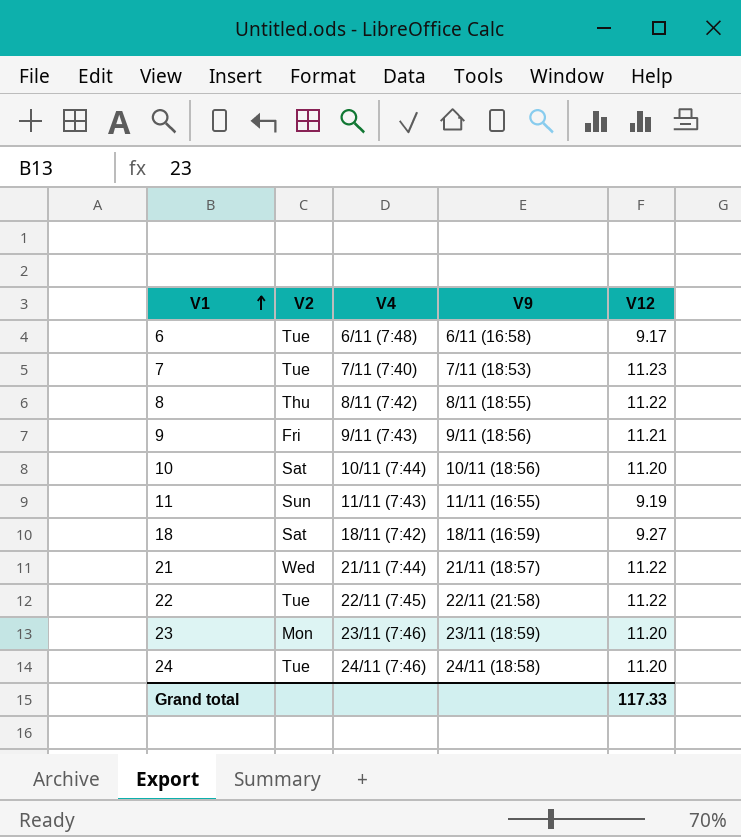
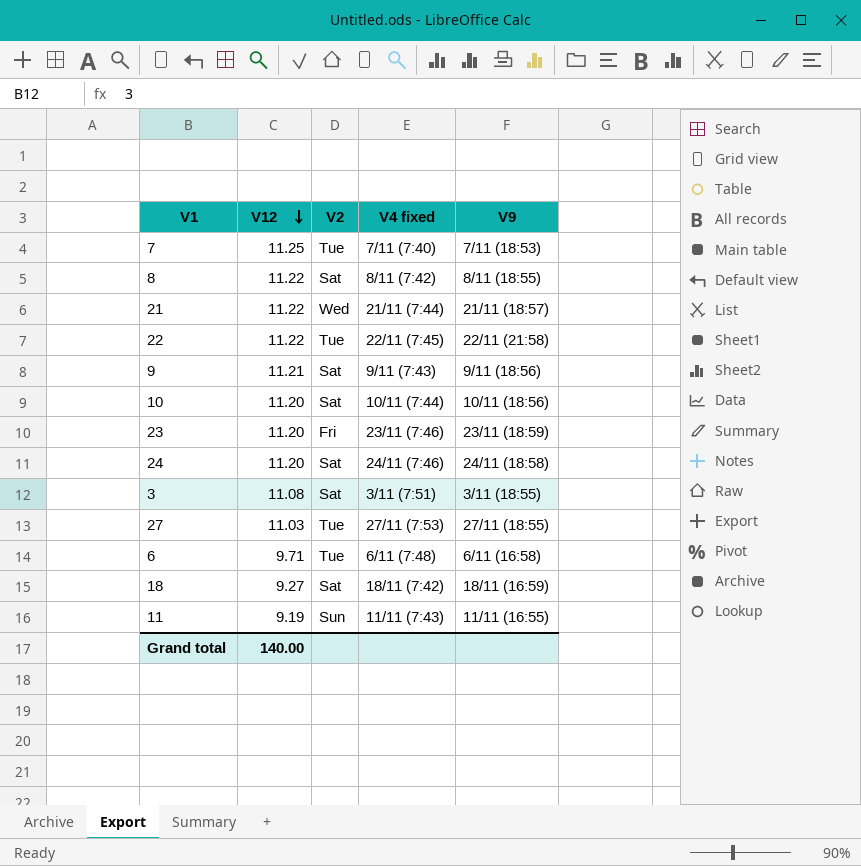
row order: V1 ascending -> V12 descending
column V12 | position: 5 -> 2
column name: V4 -> V4 fixed
7 | V12: 11.23 -> 11.25
8 | V2: Thu -> Sat
9 | V2: Fri -> Sat
23 | V2: Mon -> Fri
24 | V2: Tue -> Sat
row 3: none -> 11.08 | Sat | 3/11 (7:51) | 3/11 (18:55)
row 27: none -> 11.03 | Tue | 27/11 (7:53) | 27/11 (18:55)
6 | V12: 9.17 -> 9.71
Grand total | V12: 117.33 -> 140.00

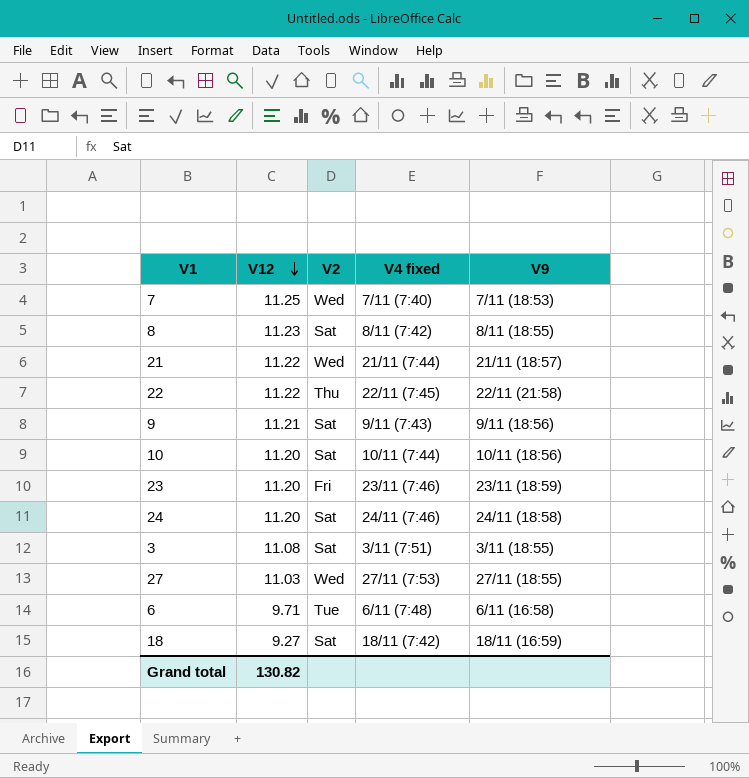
row 11: 9.19 | Sun | 11/11 (7:43) | 11/11 (16:55) -> none
7 | V2: Tue -> Wed
8 | V12: 11.22 -> 11.23
22 | V2: Tue -> Thu
27 | V2: Tue -> Wed
Grand total | V12: 140.00 -> 130.82

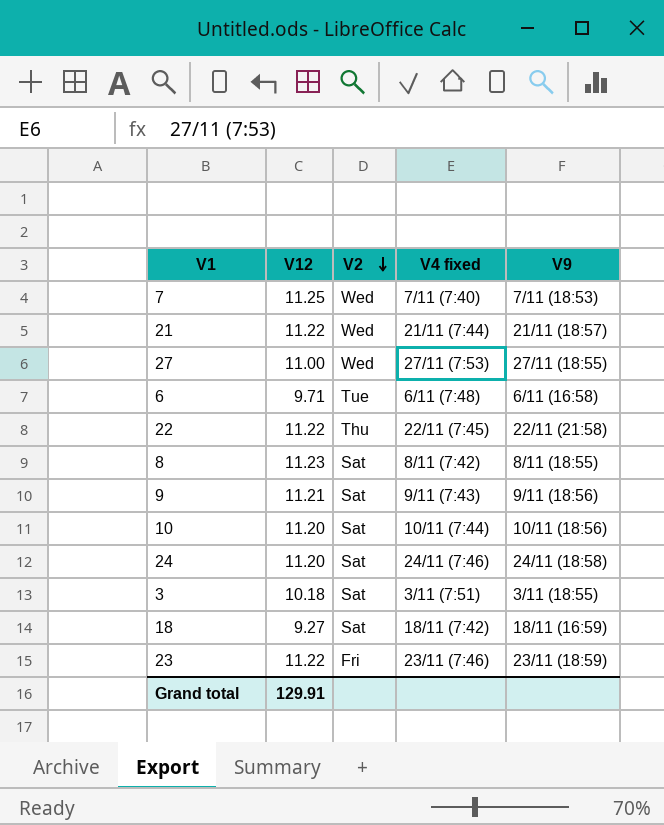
row order: V12 descending -> V2 descending
27 | V12: 11.03 -> 11.00
3 | V12: 11.08 -> 10.18
23 | V12: 11.20 -> 11.22
Grand total | V12: 130.82 -> 129.91

